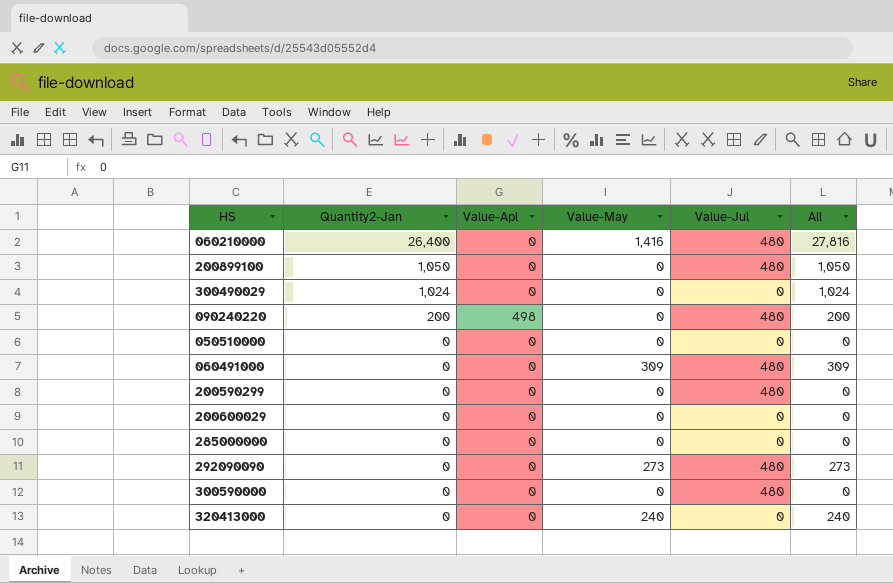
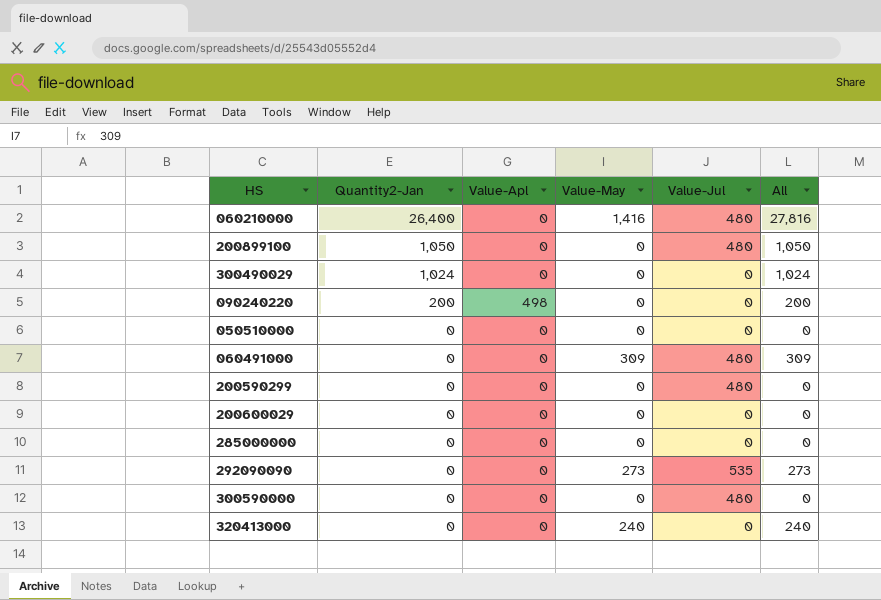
090240220 | Value-Jul: 480 -> 0
292090090 | Value-Jul: 480 -> 535

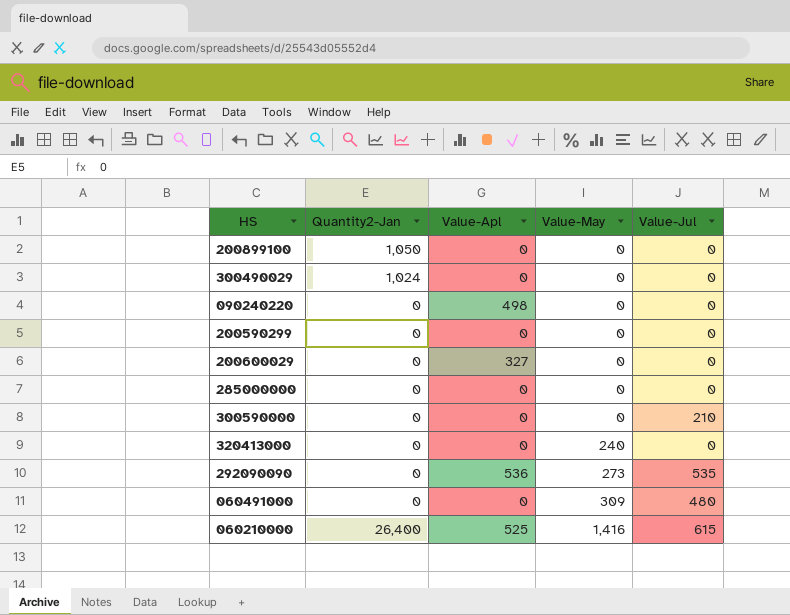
row order: Quantity2-Jan descending -> Value-May ascending
column All | formula: [Quantity2-Jan] + [Value-May] -> none
row 050510000: 0 | 0 | 0 | 0 | 0 -> none
200899100 | Value-Jul: 480 -> 0
090240220 | Quantity2-Jan: 200 -> 0
200590299 | Value-Jul: 480 -> 0
200600029 | Value-Apl: 0 -> 327
300590000 | Value-Jul: 480 -> 210
292090090 | Value-Apl: 0 -> 536
060210000 | Value-Apl: 0 -> 525
060210000 | Value-Jul: 480 -> 615

